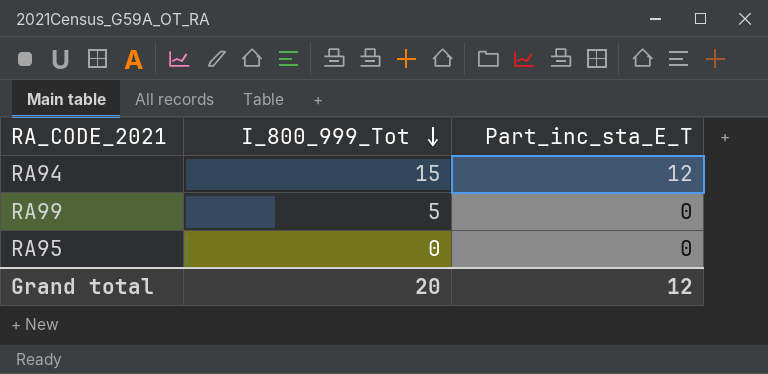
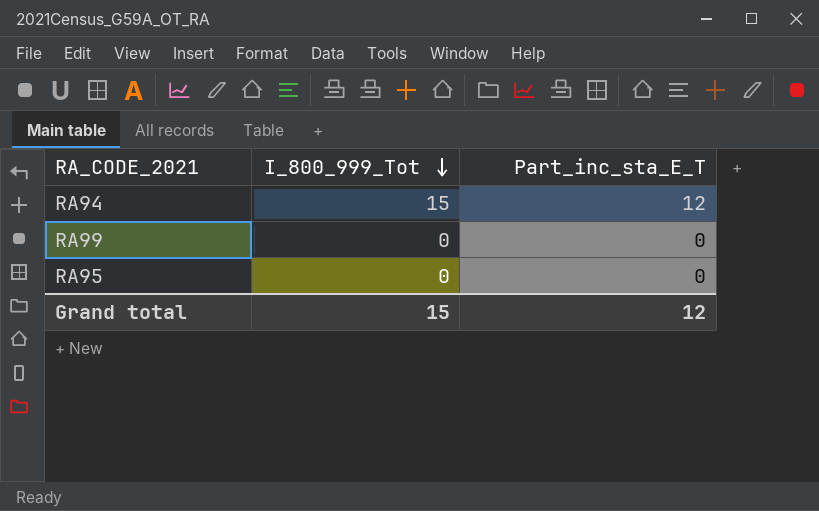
RA99 | I_800_999_Tot: 5 -> 0
Grand total | I_800_999_Tot: 20 -> 15

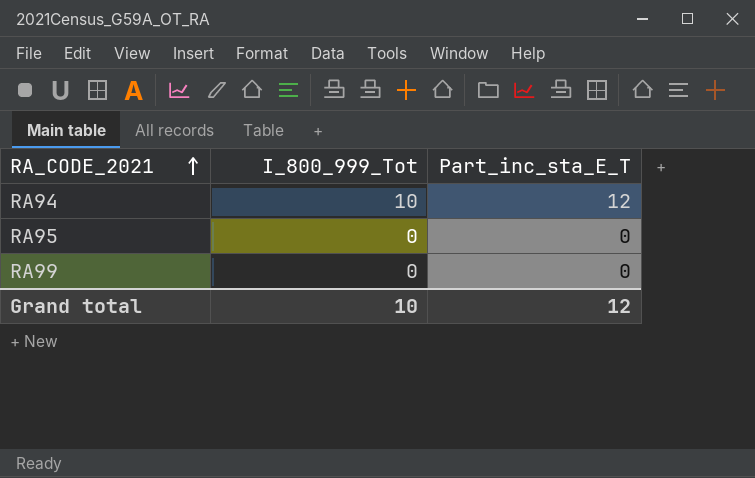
row order: I_800_999_Tot descending -> RA_CODE_2021 ascending
RA94 | I_800_999_Tot: 15 -> 10
Grand total | I_800_999_Tot: 15 -> 10

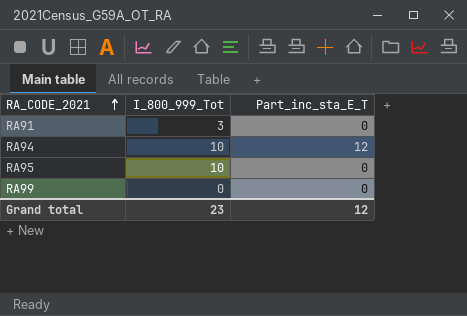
row RA91: none -> 3 | 0
RA95 | I_800_999_Tot: 0 -> 10
Grand total | I_800_999_Tot: 10 -> 23

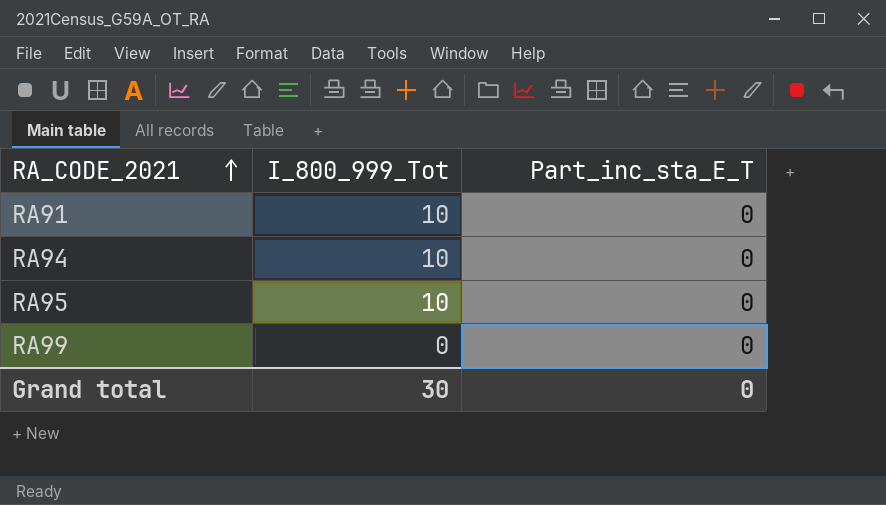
RA91 | I_800_999_Tot: 3 -> 10
RA94 | Part_inc_sta_E_T: 12 -> 0
Grand total | I_800_999_Tot: 23 -> 30
Grand total | Part_inc_sta_E_T: 12 -> 0

